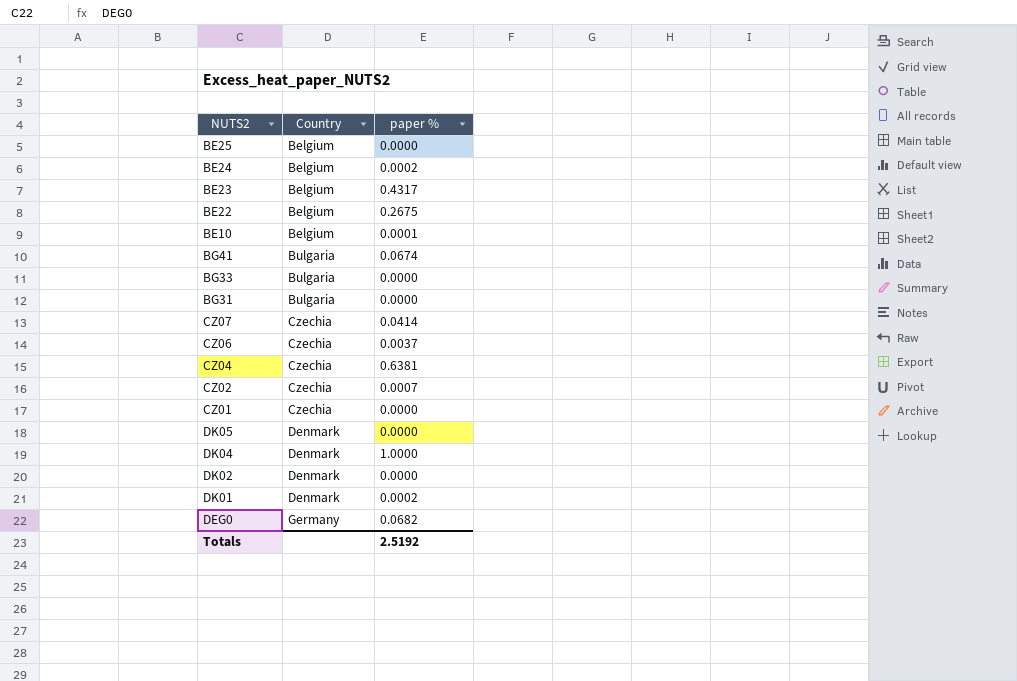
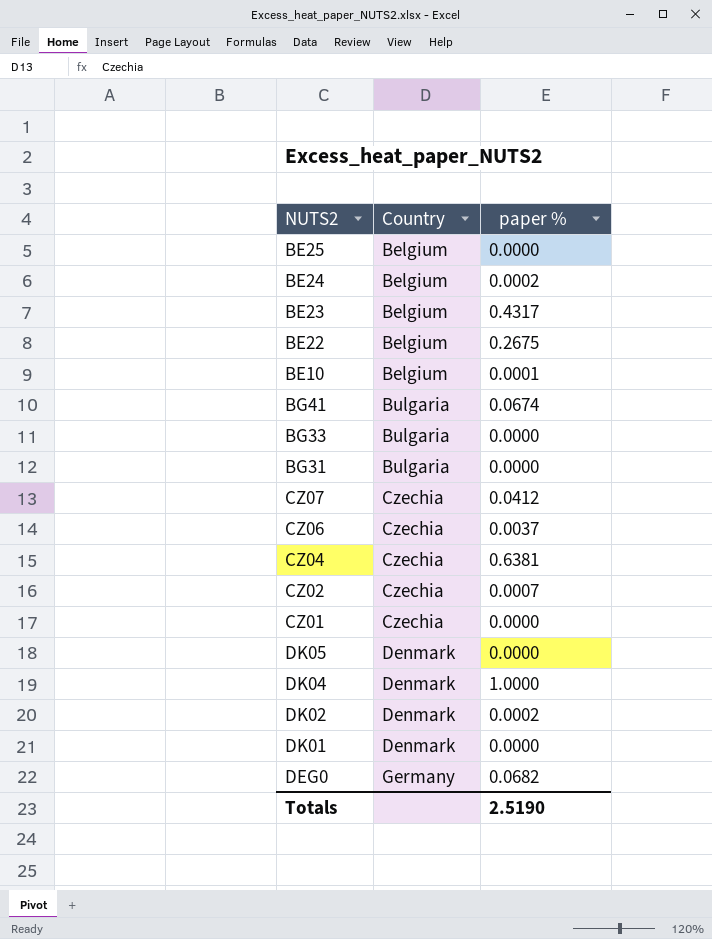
CZ07 | paper %: 0.0414 -> 0.0412
DK02 | paper %: 0.0000 -> 0.0002
DK01 | paper %: 0.0002 -> 0.0000
Totals | paper %: 2.5192 -> 2.5190

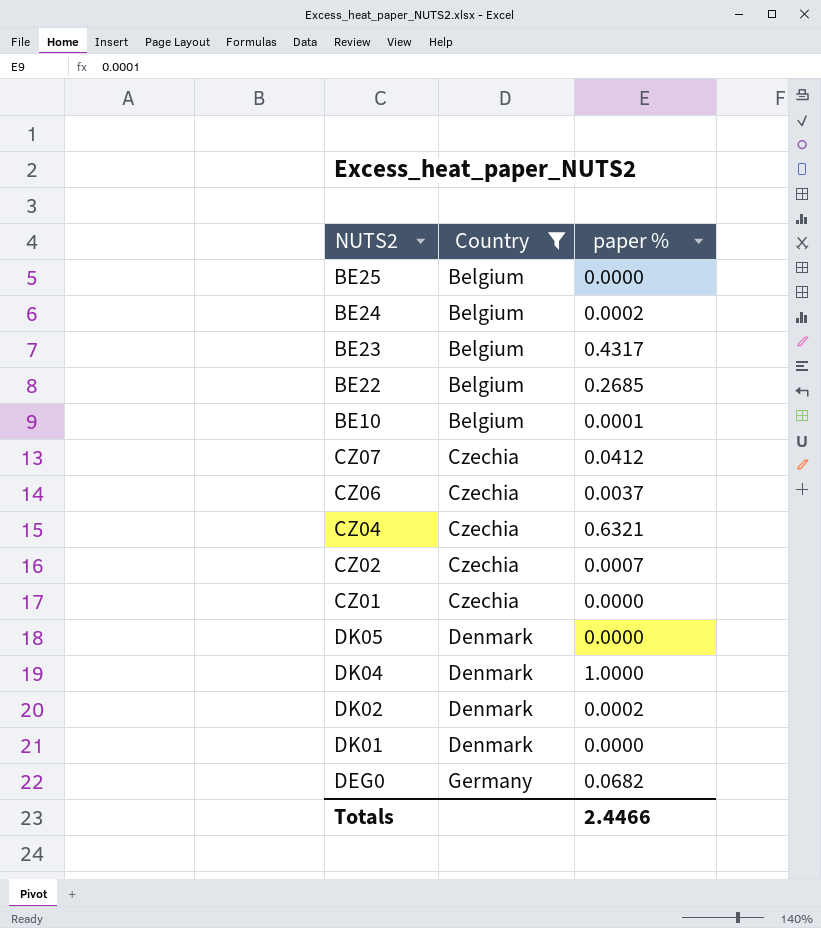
filter: none -> Country != Bulgaria
BE22 | paper %: 0.2675 -> 0.2685
CZ04 | paper %: 0.6381 -> 0.6321
Totals | paper %: 2.5190 -> 2.4466

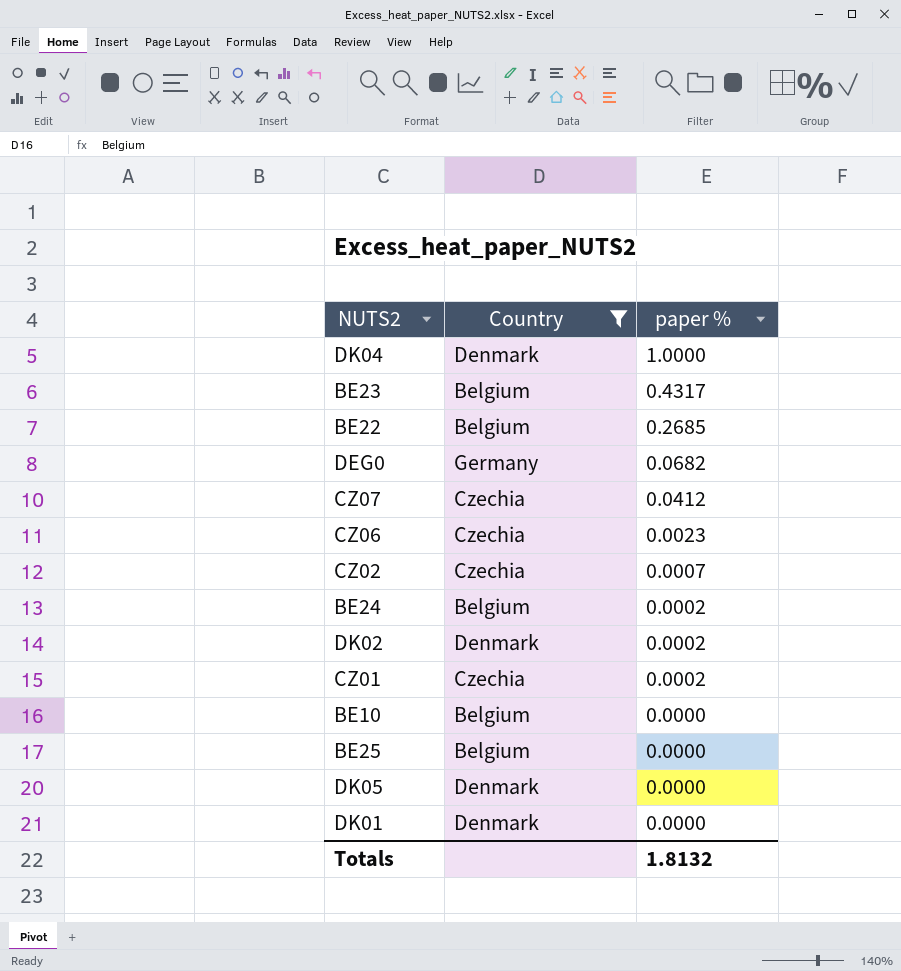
row order: Country ascending -> paper % descending
row CZ04: Czechia | 0.6321 -> none
CZ06 | paper %: 0.0037 -> 0.0023
CZ01 | paper %: 0.0000 -> 0.0002
BE10 | paper %: 0.0001 -> 0.0000
Totals | paper %: 2.4466 -> 1.8132

